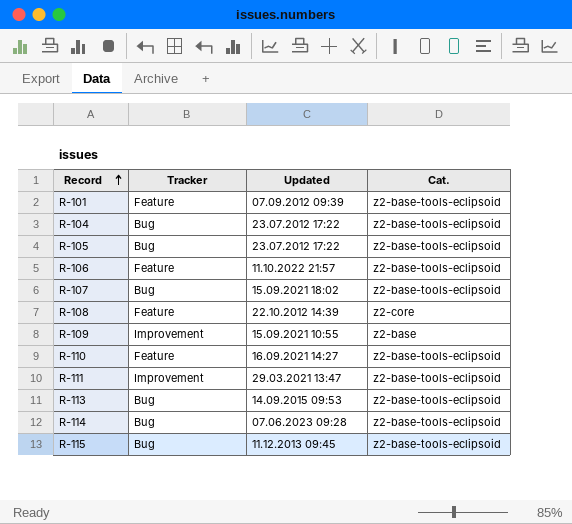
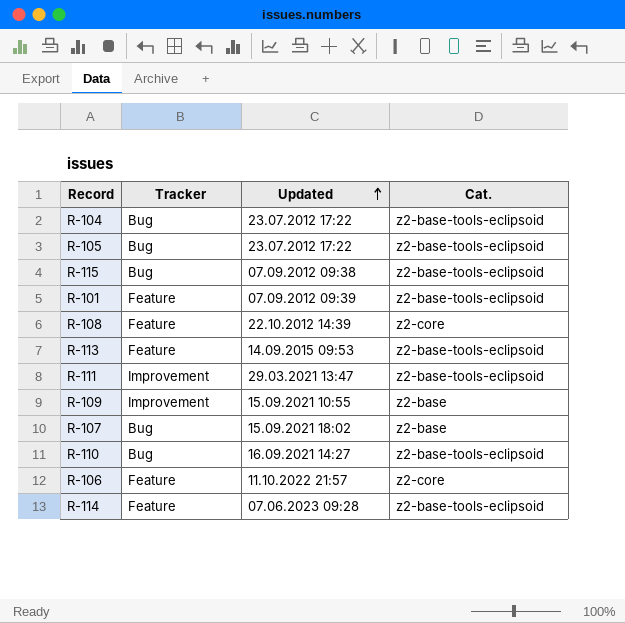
row order: Record ascending -> Updated ascending
R-115 | Updated: 11.12.2013 09:45 -> 07.09.2012 09:38
R-113 | Tracker: Bug -> Feature
R-107 | Cat.: z2-base-tools-eclipsoid -> z2-base
R-110 | Tracker: Feature -> Bug
R-106 | Cat.: z2-base-tools-eclipsoid -> z2-core
R-114 | Tracker: Bug -> Feature

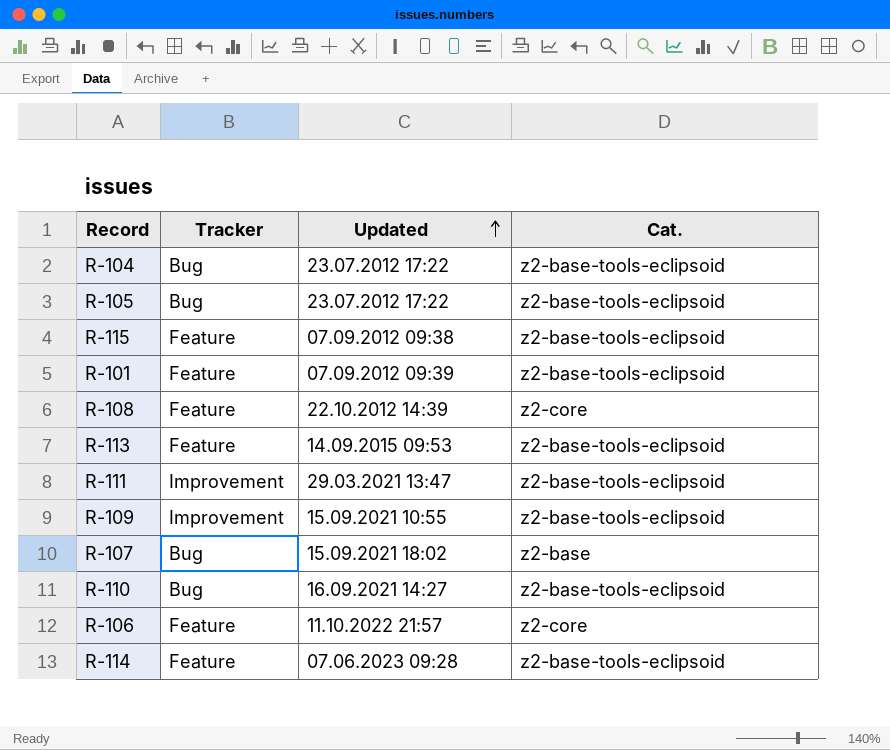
R-115 | Tracker: Bug -> Feature
R-109 | Cat.: z2-base -> z2-base-tools-eclipsoid

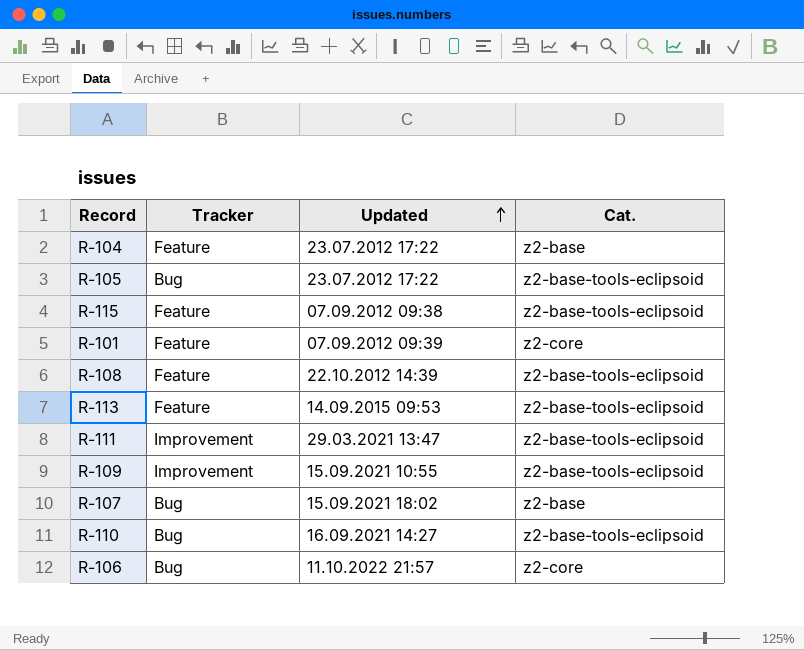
row R-114: Feature | 07.06.2023 09:28 | z2-base-tools-eclipsoid -> none
R-104 | Tracker: Bug -> Feature
R-104 | Cat.: z2-base-tools-eclipsoid -> z2-base
R-101 | Cat.: z2-base-tools-eclipsoid -> z2-core
R-108 | Cat.: z2-core -> z2-base-tools-eclipsoid
R-106 | Tracker: Feature -> Bug

